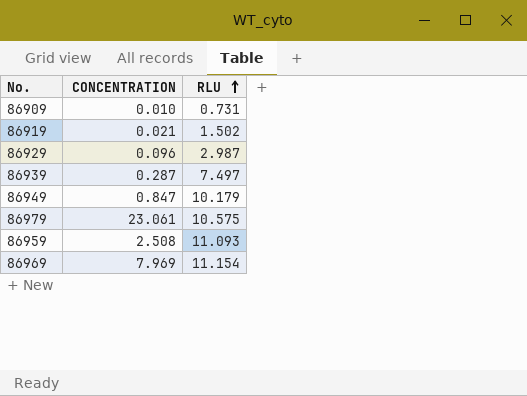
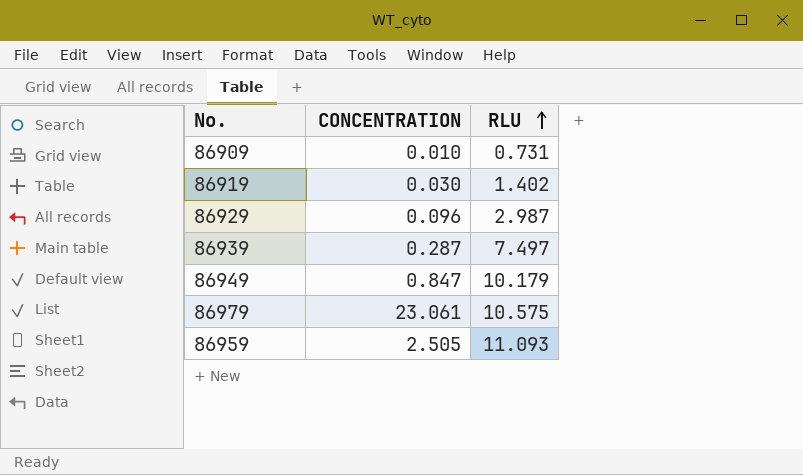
row 86969: 7.969 | 11.154 -> none
86919 | CONCENTRATION: 0.021 -> 0.030
86919 | RLU: 1.502 -> 1.402
86959 | CONCENTRATION: 2.508 -> 2.505

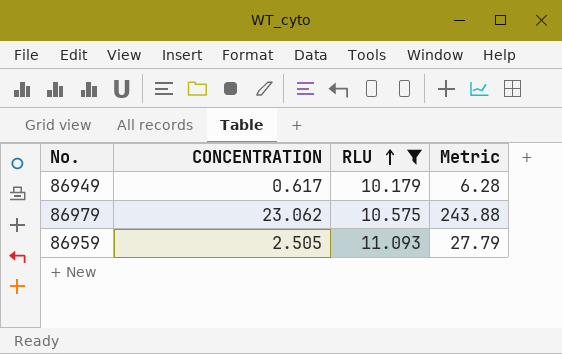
filter: none -> RLU >= 10.179
column Metric | formula: none -> [CONCENTRATION] * [RLU]
86949 | CONCENTRATION: 0.847 -> 0.617
86979 | CONCENTRATION: 23.061 -> 23.062

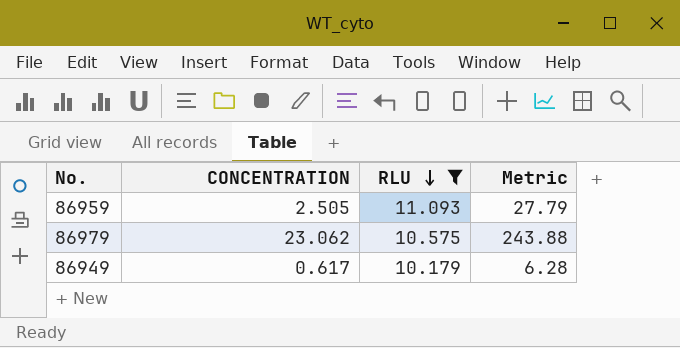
row order: RLU ascending -> RLU descending

